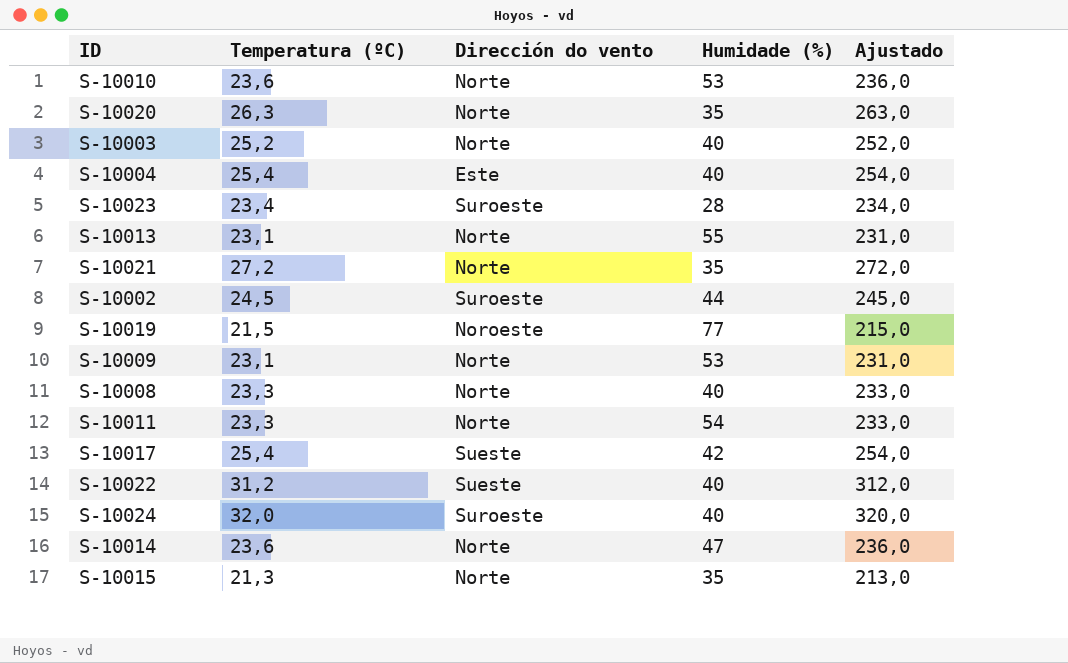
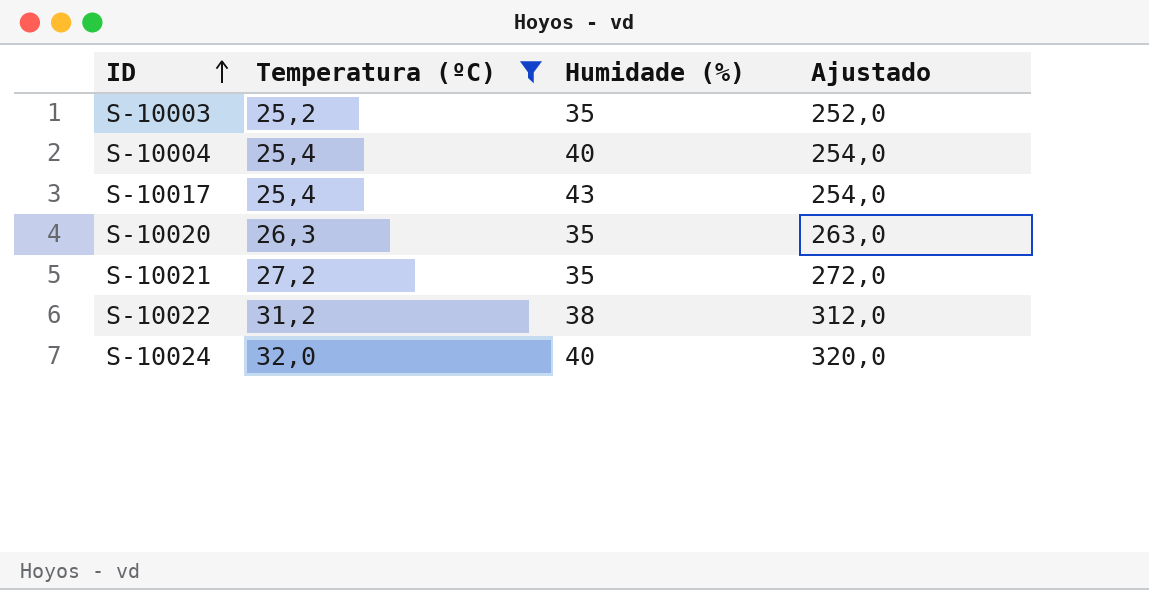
filter: none -> Temperatura (ºC) >= 25,2
row order: none -> ID ascending
column Dirección do vento | position: 3 -> none
S-10003 | Humidade (%): 40 -> 35
S-10017 | Humidade (%): 42 -> 43
S-10022 | Humidade (%): 40 -> 38

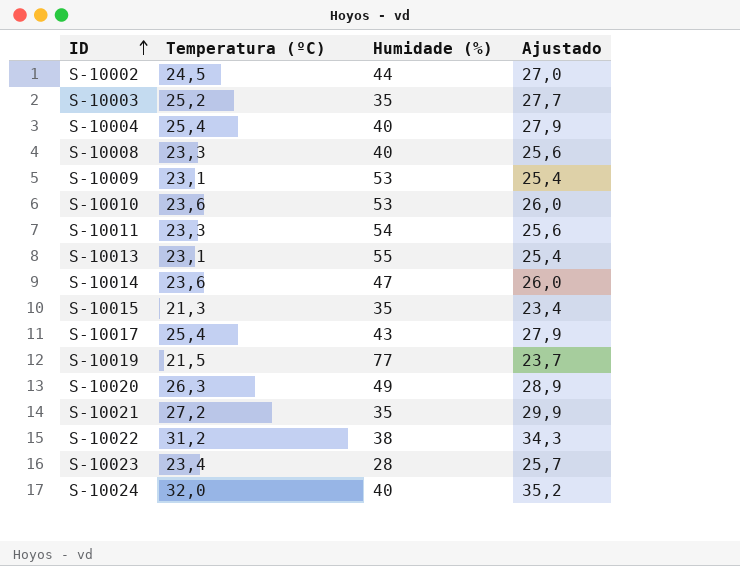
filter: Temperatura (ºC) >= 25,2 -> none
column Ajustado | formula: [Temperatura (ºC)] * 10 -> [Temperatura (ºC)] * 1,1
S-10020 | Humidade (%): 35 -> 49

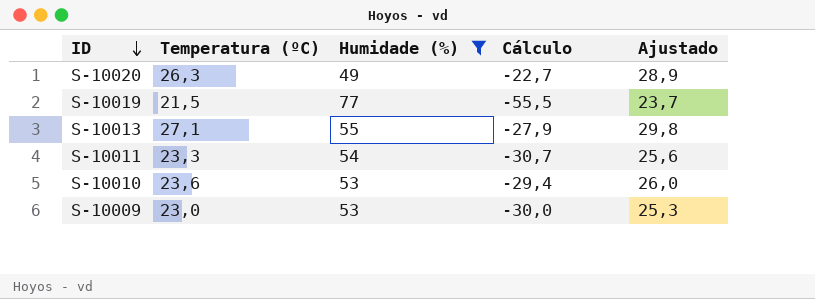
filter: none -> Humidade (%) >= 49
row order: ID ascending -> ID descending
column Cálculo | formula: none -> [Temperatura (ºC)] - [Humidade (%)]
S-10013 | Temperatura (ºC): 23,1 -> 27,1
S-10013 | Ajustado: 25,4 -> 29,8
S-10009 | Temperatura (ºC): 23,1 -> 23,0
S-10009 | Ajustado: 25,4 -> 25,3

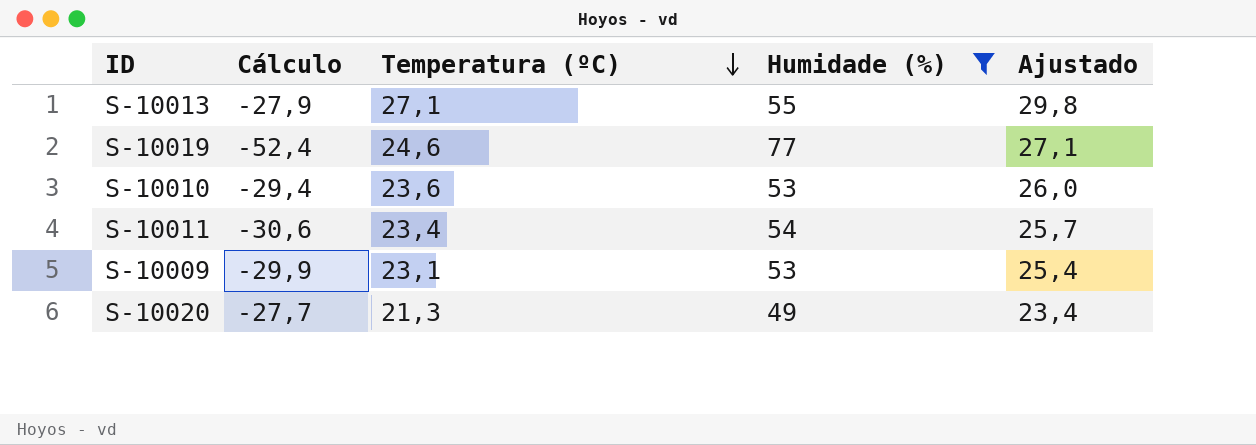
row order: ID descending -> Temperatura (ºC) descending
column Cálculo | position: 4 -> 2
S-10019 | Cálculo: -55,5 -> -52,4
S-10019 | Temperatura (ºC): 21,5 -> 24,6
S-10019 | Ajustado: 23,7 -> 27,1
S-10011 | Cálculo: -30,7 -> -30,6
S-10011 | Temperatura (ºC): 23,3 -> 23,4
S-10011 | Ajustado: 25,6 -> 25,7
S-10009 | Cálculo: -30,0 -> -29,9
S-10009 | Temperatura (ºC): 23,0 -> 23,1
S-10009 | Ajustado: 25,3 -> 25,4
S-10020 | Cálculo: -22,7 -> -27,7
S-10020 | Temperatura (ºC): 26,3 -> 21,3
S-10020 | Ajustado: 28,9 -> 23,4

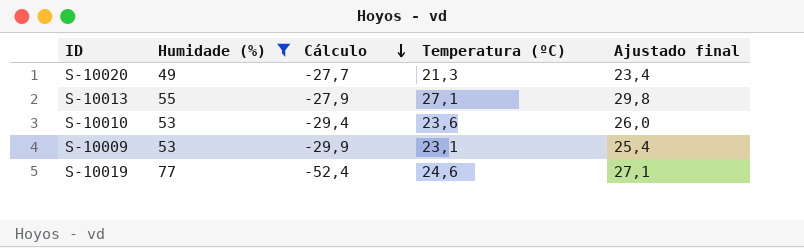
row order: Temperatura (ºC) descending -> Cálculo descending
column Humidade (%) | position: 4 -> 2
column name: Ajustado -> Ajustado final
row S-10011: -30,6 | 23,4 | 54 | 25,7 -> none

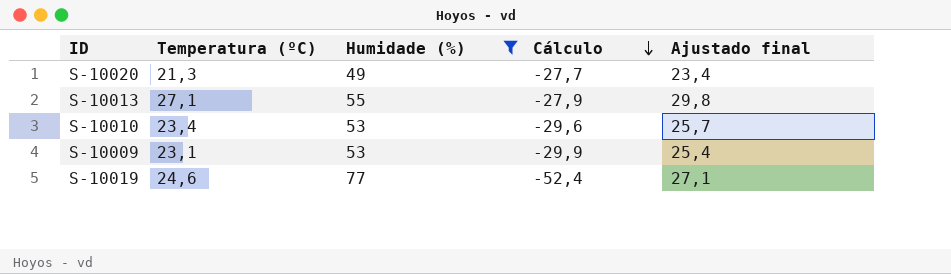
column Temperatura (ºC) | position: 4 -> 2
S-10010 | Temperatura (ºC): 23,6 -> 23,4
S-10010 | Cálculo: -29,4 -> -29,6
S-10010 | Ajustado final: 26,0 -> 25,7

